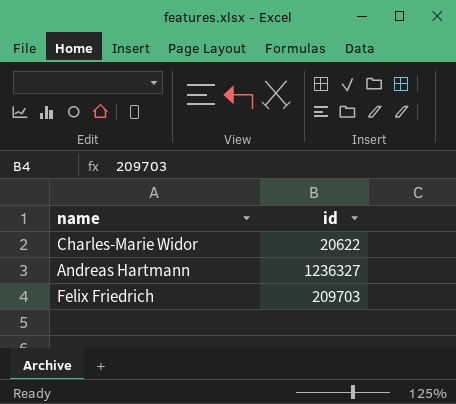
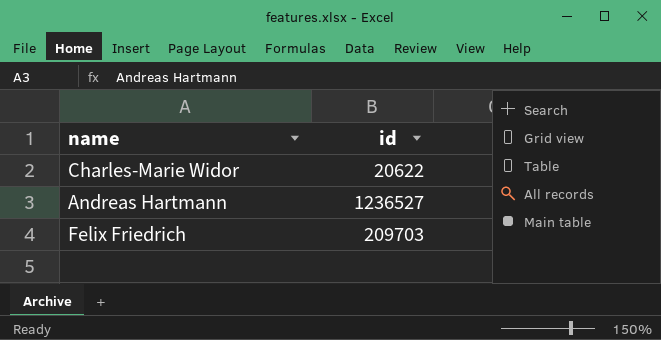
Andreas Hartmann | id: 1236327 -> 1236527

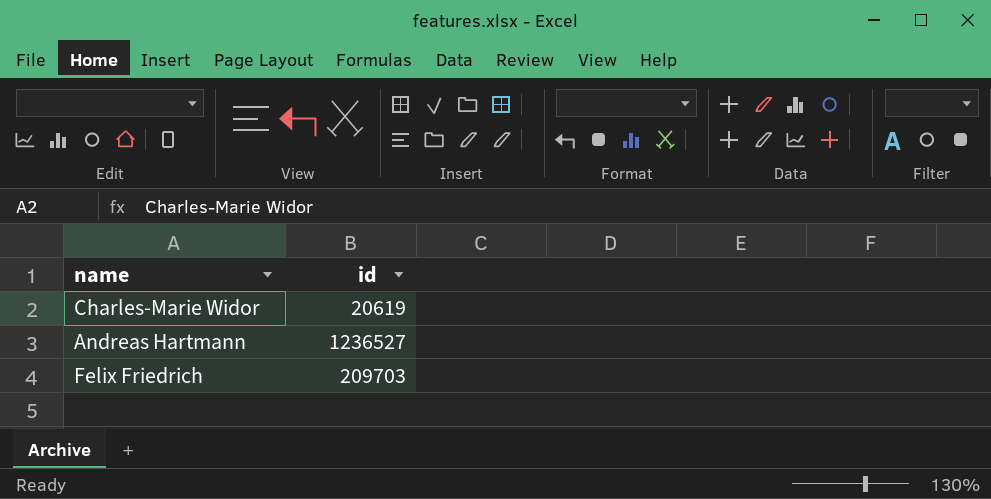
Charles‐Marie Widor | id: 20622 -> 20619

